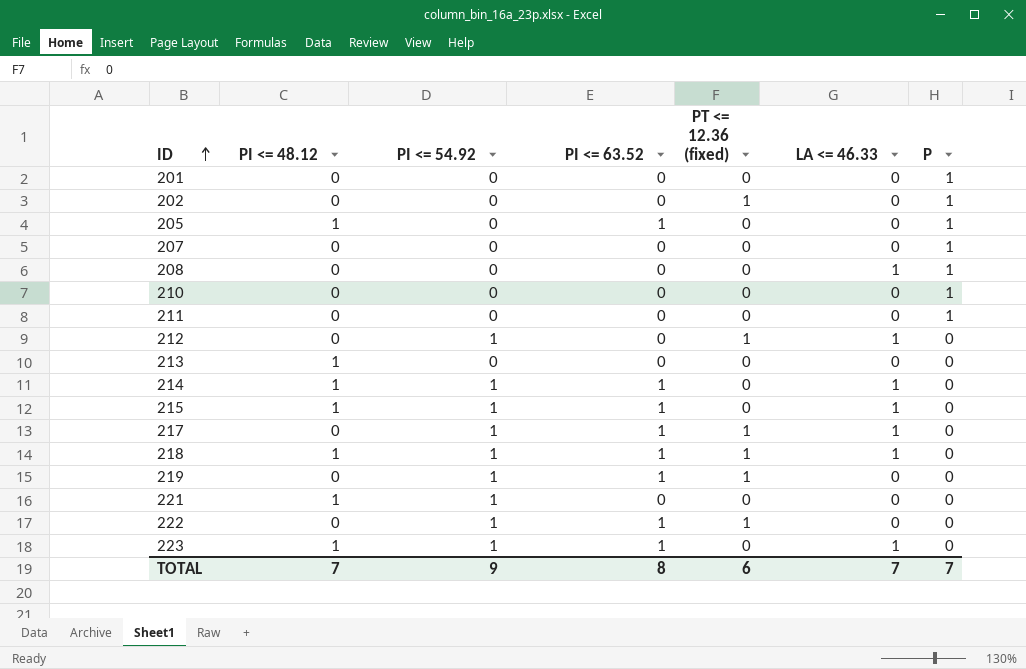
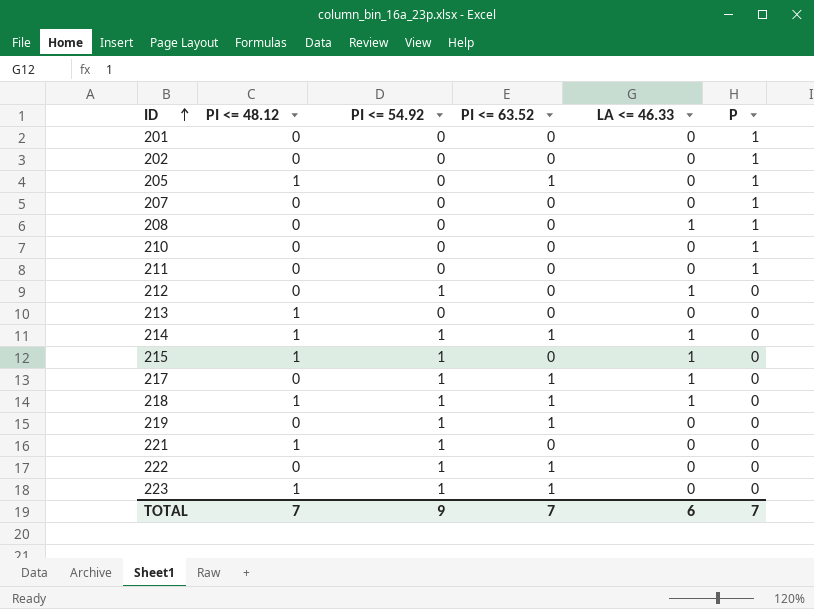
column PT <= 12.36 (fixed) | position: 5 -> none
215 | PI <= 63.52: 1 -> 0
223 | LA <= 46.33: 1 -> 0
TOTAL | PI <= 63.52: 8 -> 7
TOTAL | LA <= 46.33: 7 -> 6

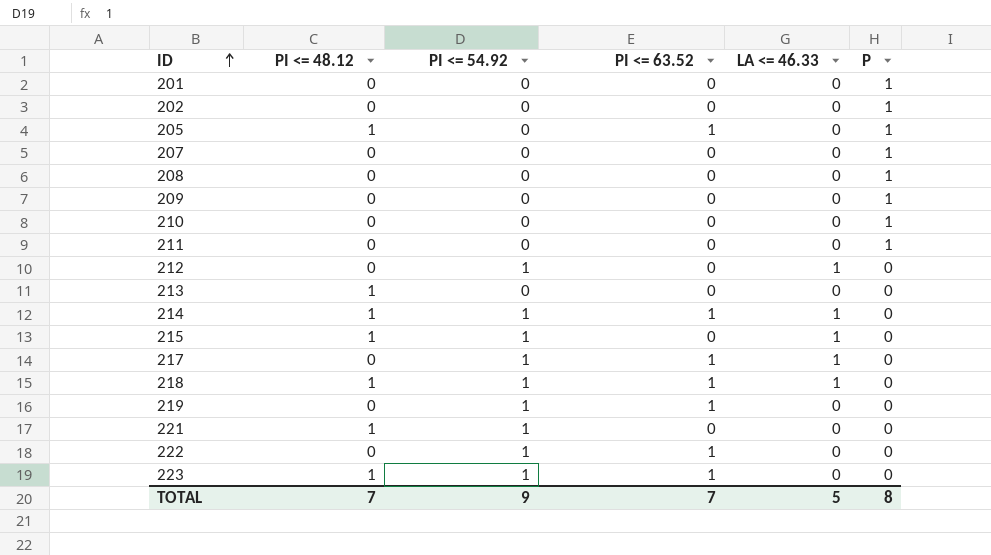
208 | LA <= 46.33: 1 -> 0
row 209: none -> 0 | 0 | 0 | 0 | 1
TOTAL | LA <= 46.33: 6 -> 5
TOTAL | P: 7 -> 8

